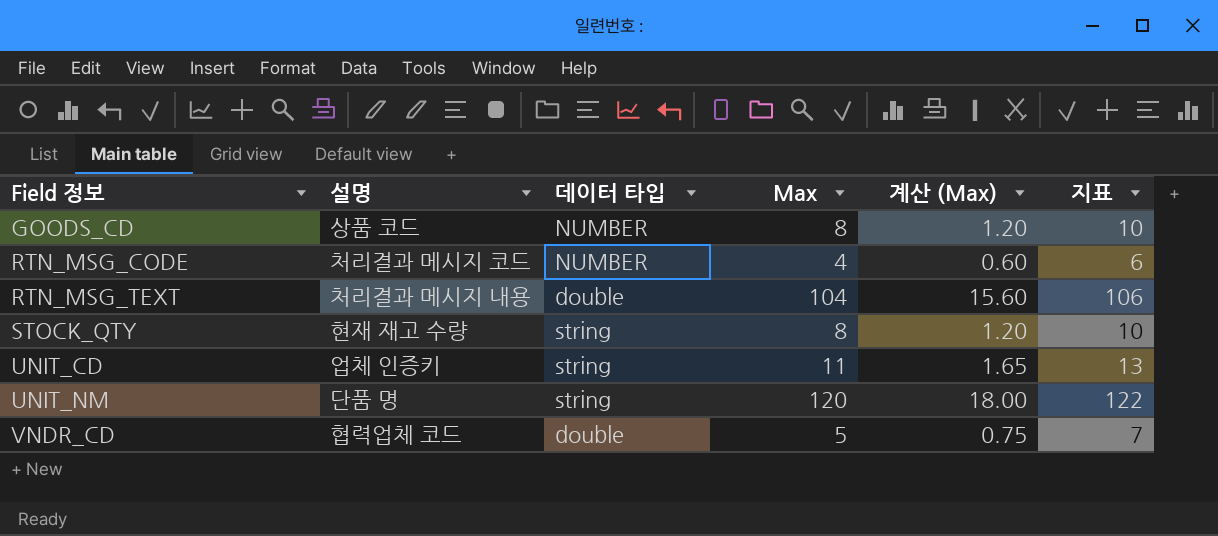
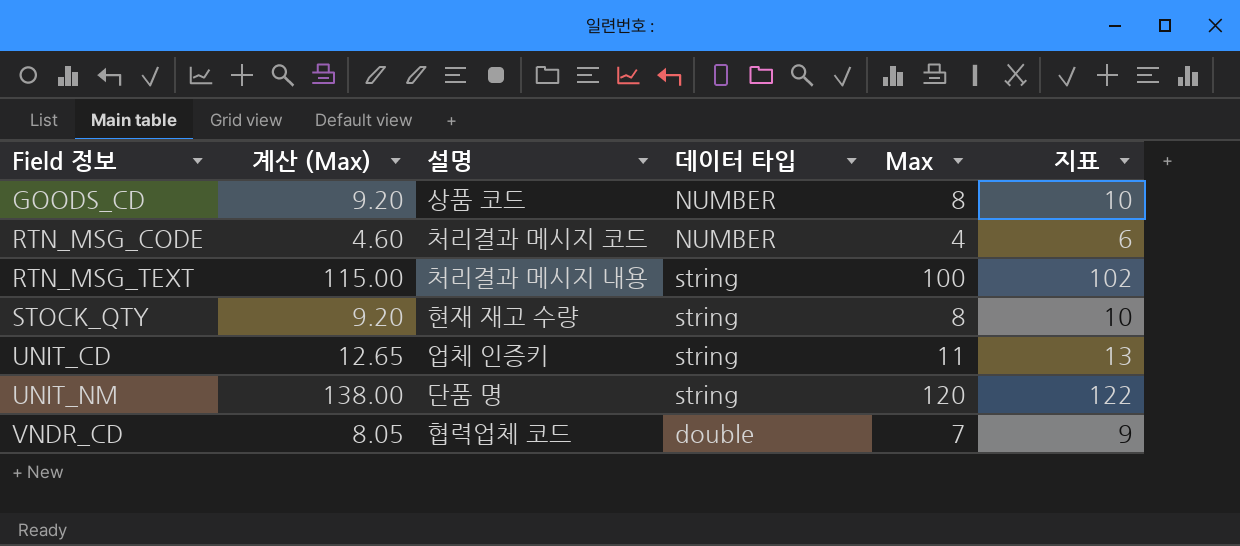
column 계산 (Max) | formula: [Max] * 0.15 -> [Max] * 1.15
column 계산 (Max) | position: 5 -> 2
RTN_MSG_TEXT | 데이터 타입: double -> string
RTN_MSG_TEXT | Max: 104 -> 100
RTN_MSG_TEXT | 지표: 106 -> 102
VNDR_CD | Max: 5 -> 7
VNDR_CD | 지표: 7 -> 9

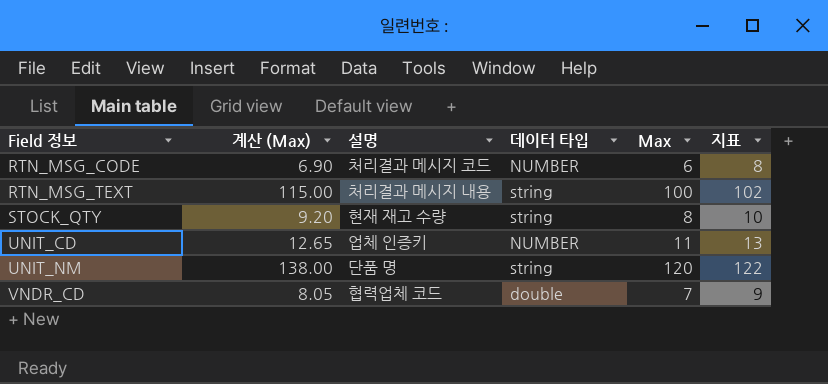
row GOODS_CD: 9.20 | 상품 코드 | NUMBER | 8 | 10 -> none
RTN_MSG_CODE | 계산 (Max): 4.60 -> 6.90
RTN_MSG_CODE | Max: 4 -> 6
RTN_MSG_CODE | 지표: 6 -> 8
UNIT_CD | 데이터 타입: string -> NUMBER

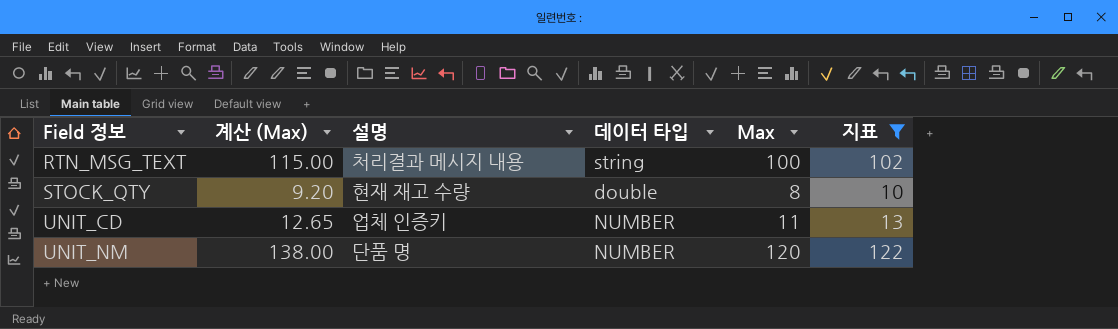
filter: none -> 지표 >= 10
STOCK_QTY | 데이터 타입: string -> double
UNIT_NM | 데이터 타입: string -> NUMBER

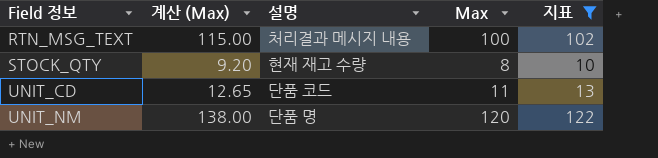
column 데이터 타입 | position: 4 -> none
UNIT_CD | 설명: 업체 인증키 -> 단품 코드

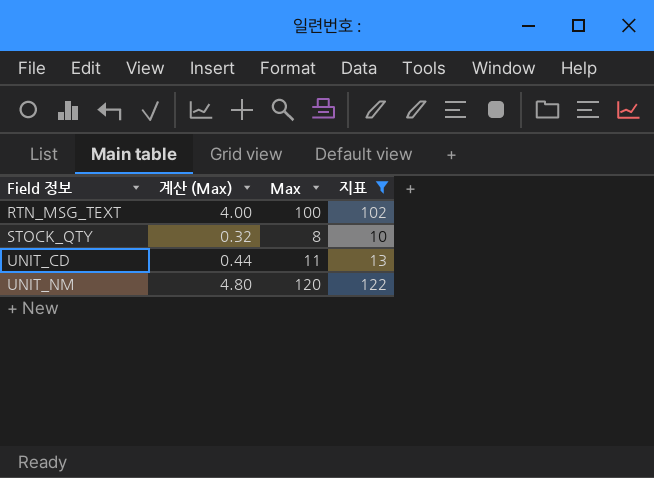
column 설명 | position: 3 -> none
column 계산 (Max) | formula: [Max] * 1.15 -> [Max] * 0.04

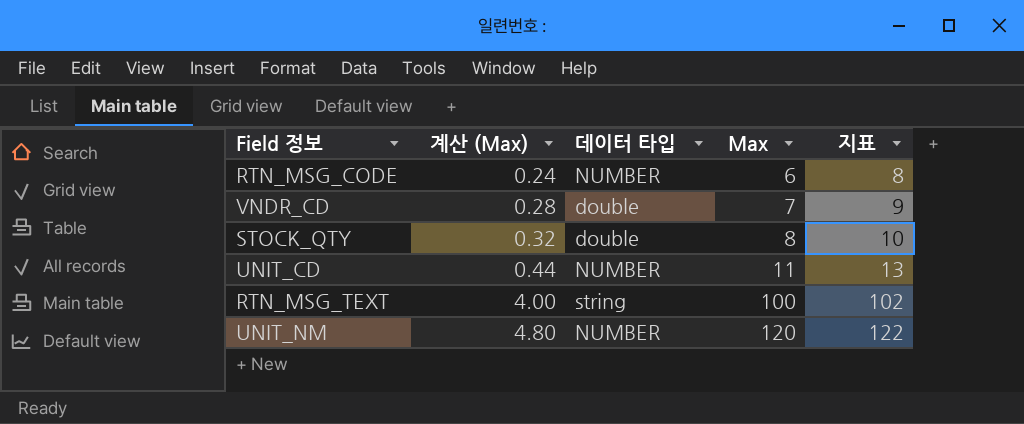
filter: 지표 >= 10 -> none
row order: Field 정보 ascending -> 계산 (Max) ascending
column 데이터 타입 | position: none -> 3

